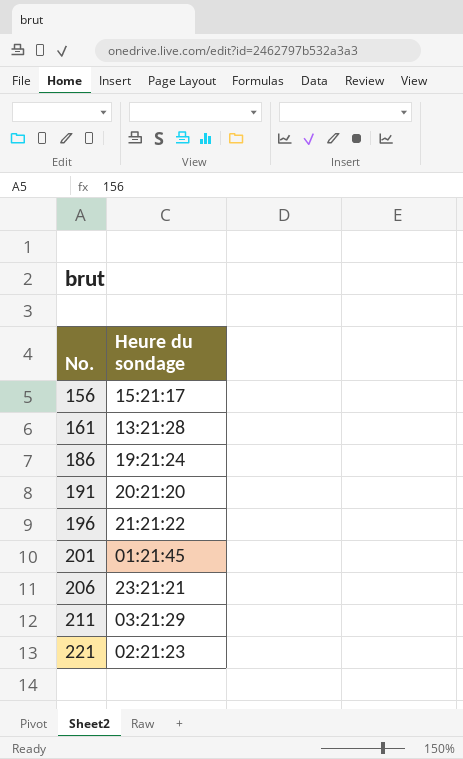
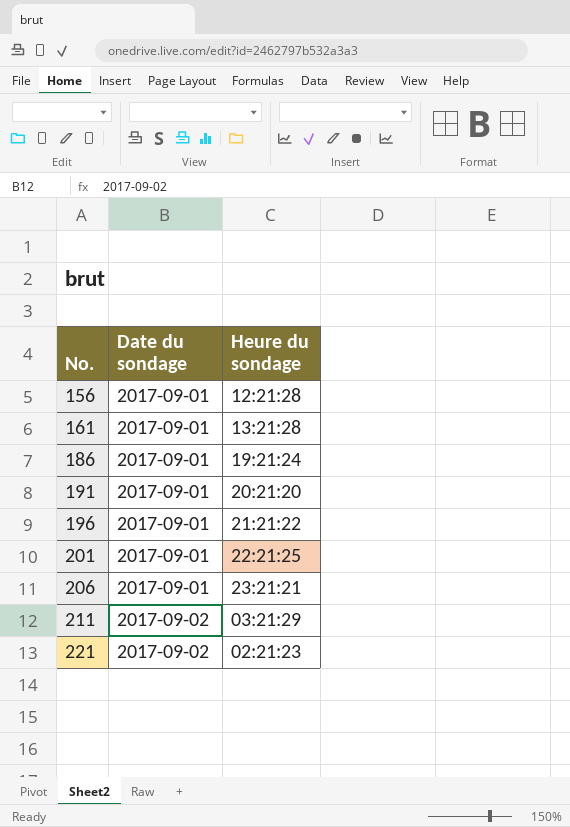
column Date du sondage | position: none -> 2
156 | Heure du sondage: 15:21:17 -> 12:21:28
201 | Heure du sondage: 01:21:45 -> 22:21:25

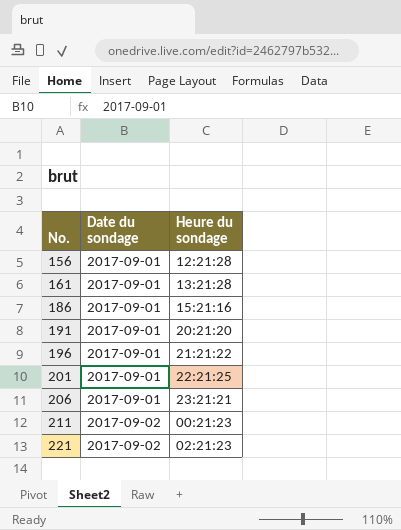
186 | Heure du sondage: 19:21:24 -> 15:21:16
211 | Heure du sondage: 03:21:29 -> 00:21:23

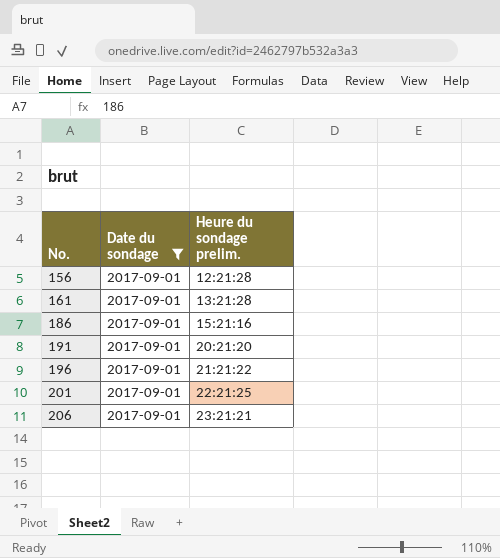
filter: none -> Date du sondage = 2017-09-01
column name: Heure du sondage -> Heure du sondage prelim.

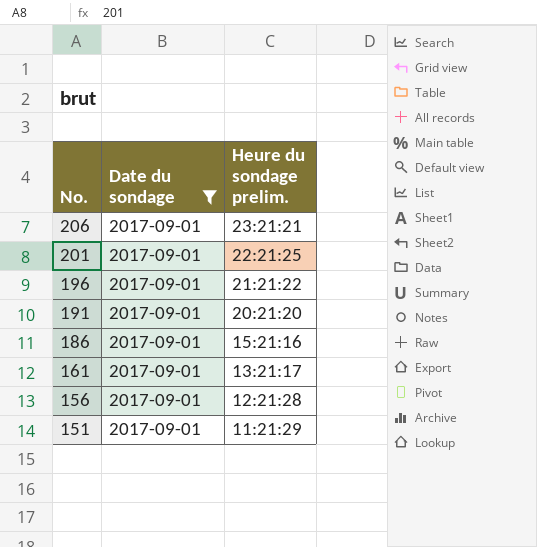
row order: No. ascending -> No. descending
161 | Heure du sondage prelim.: 13:21:28 -> 13:21:17
row 151: none -> 2017-09-01 | 11:21:29

